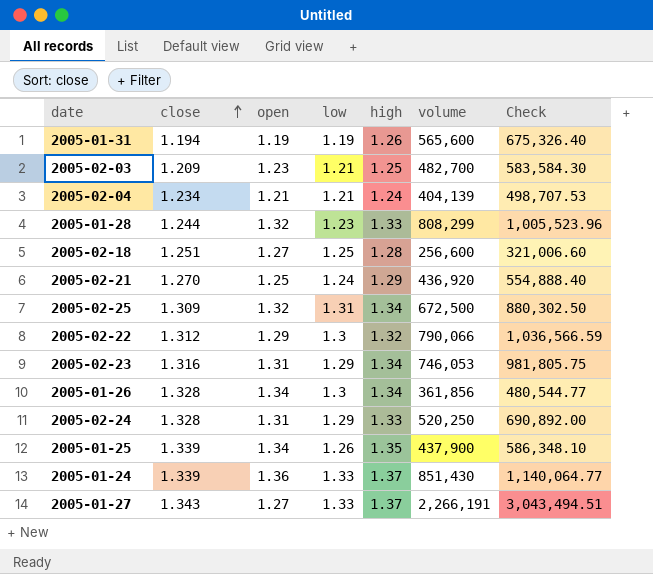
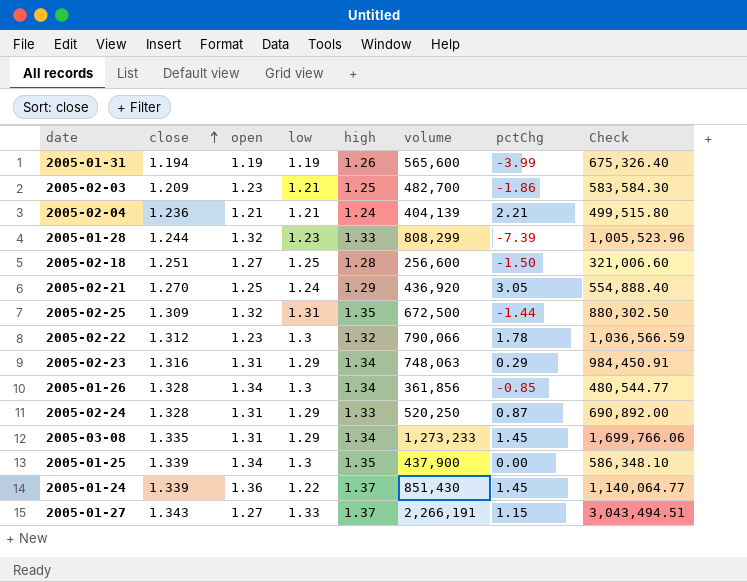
column pctChg | position: none -> 7
2005-02-04 | close: 1.234 -> 1.236
2005-02-04 | Check: 498,707.53 -> 499,515.80
2005-02-25 | high: 1.34 -> 1.35
2005-02-22 | open: 1.29 -> 1.23
2005-02-23 | volume: 746,053 -> 748,063
2005-02-23 | Check: 981,805.75 -> 984,450.91
row 2005-03-08: none -> 1.335 | 1.31 | 1.29 | 1.34 | 1,273,233 | 1.45 | 1,699,766.06
2005-01-25 | low: 1.26 -> 1.3
2005-01-24 | low: 1.33 -> 1.22

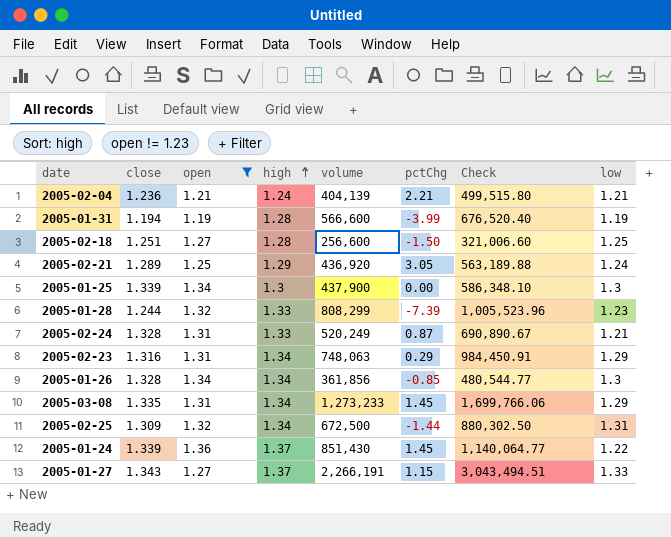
filter: none -> open != 1.23
row order: close ascending -> high ascending
column low | position: 4 -> 8
2005-01-31 | high: 1.26 -> 1.28
2005-01-31 | volume: 565,600 -> 566,600
2005-01-31 | Check: 675,326.40 -> 676,520.40
2005-02-21 | close: 1.270 -> 1.289
2005-02-21 | Check: 554,888.40 -> 563,189.88
2005-01-25 | high: 1.35 -> 1.3
2005-02-24 | volume: 520,250 -> 520,249
2005-02-24 | Check: 690,892.00 -> 690,890.67
2005-02-24 | low: 1.29 -> 1.21
2005-02-25 | high: 1.35 -> 1.34

